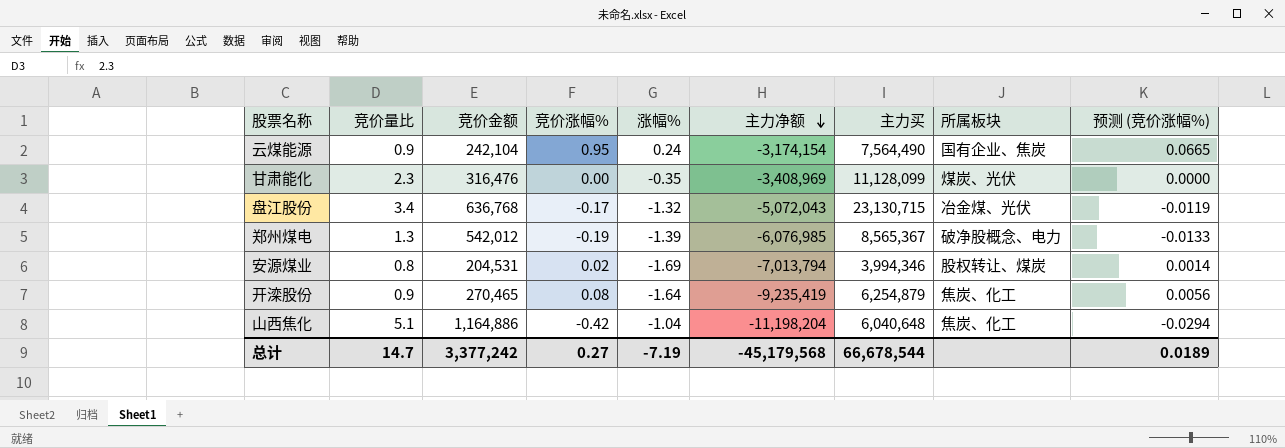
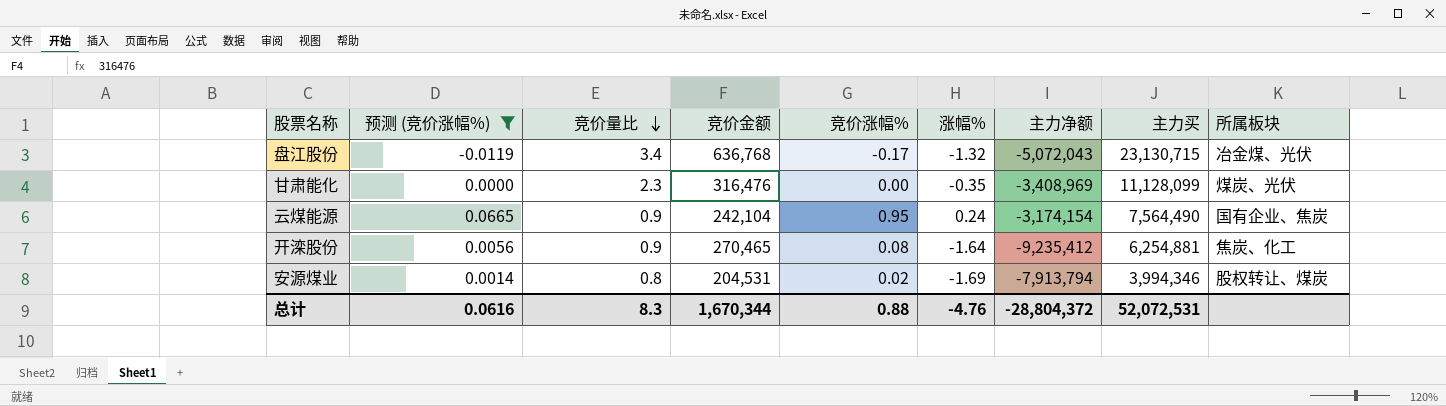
filter: none -> 预测 (竞价涨幅%) >= -0.0119
row order: 主力净额 descending -> 竞价量比 descending
column 预测 (竞价涨幅%) | position: 9 -> 2
开滦股份 | 主力净额: -9,235,419 -> -9,235,412
开滦股份 | 主力买: 6,254,879 -> 6,254,881
安源煤业 | 主力净额: -7,013,794 -> -7,913,794
总计 | 预测 (竞价涨幅%): 0.0189 -> 0.0616
总计 | 竞价量比: 14.7 -> 8.3
总计 | 竞价金额: 3,377,242 -> 1,670,344
总计 | 竞价涨幅%: 0.27 -> 0.88
总计 | 涨幅%: -7.19 -> -4.76
总计 | 主力净额: -45,179,568 -> -28,804,372
总计 | 主力买: 66,678,544 -> 52,072,531

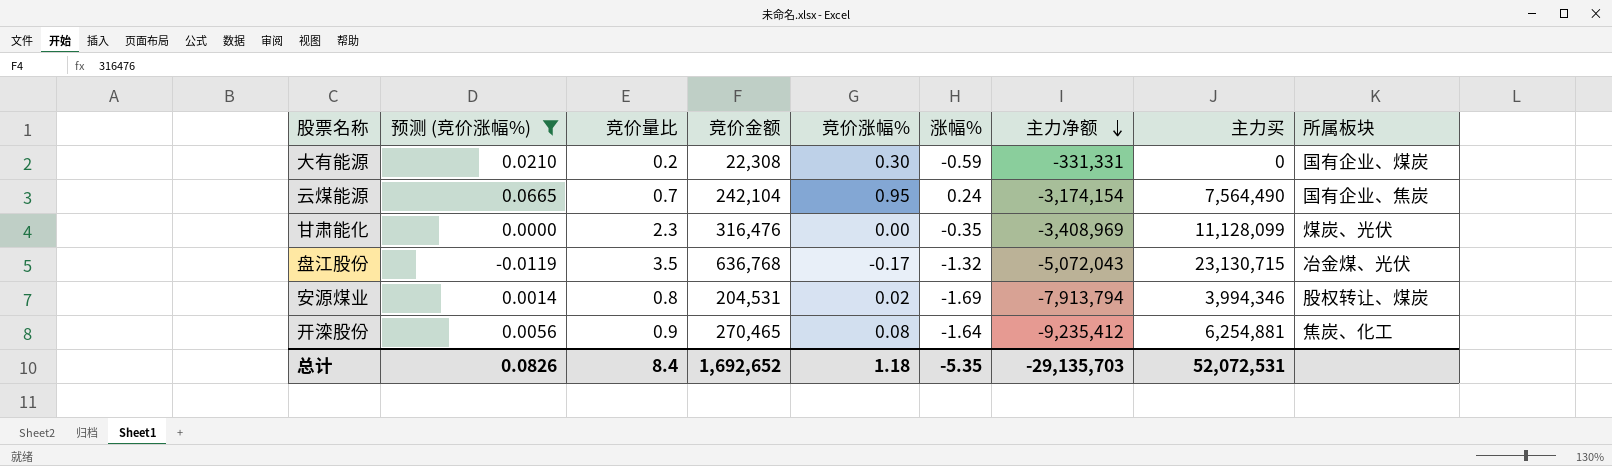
row order: 竞价量比 descending -> 主力净额 descending
row 大有能源: none -> 0.0210 | 0.2 | 22,308 | 0.30 | -0.59 | -331,331 | 0 | 国有企业、煤炭
云煤能源 | 竞价量比: 0.9 -> 0.7
盘江股份 | 竞价量比: 3.4 -> 3.5
总计 | 预测 (竞价涨幅%): 0.0616 -> 0.0826
总计 | 竞价量比: 8.3 -> 8.4
总计 | 竞价金额: 1,670,344 -> 1,692,652
总计 | 竞价涨幅%: 0.88 -> 1.18
总计 | 涨幅%: -4.76 -> -5.35
总计 | 主力净额: -28,804,372 -> -29,135,703

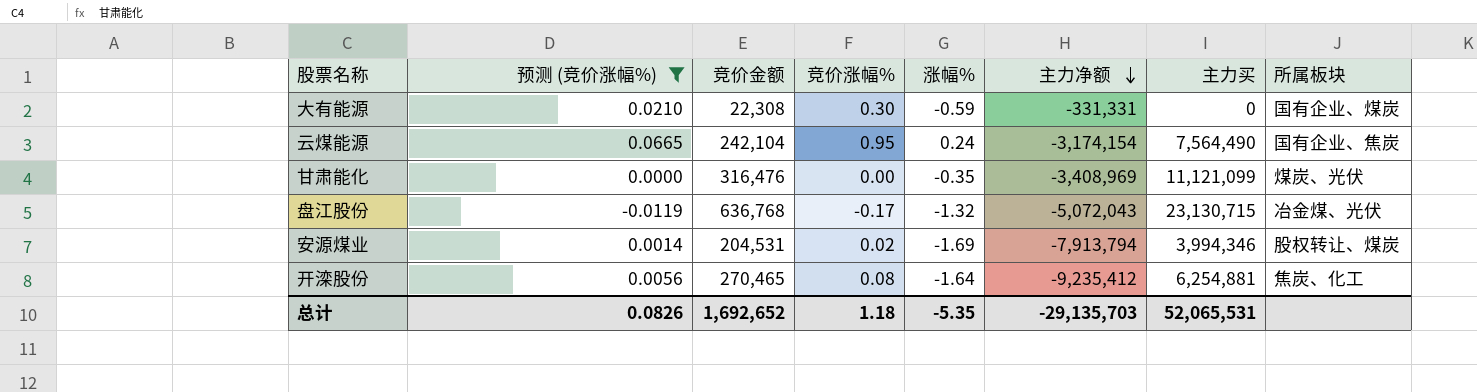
column 竞价量比 | position: 3 -> none
甘肃能化 | 主力买: 11,128,099 -> 11,121,099
总计 | 主力买: 52,072,531 -> 52,065,531

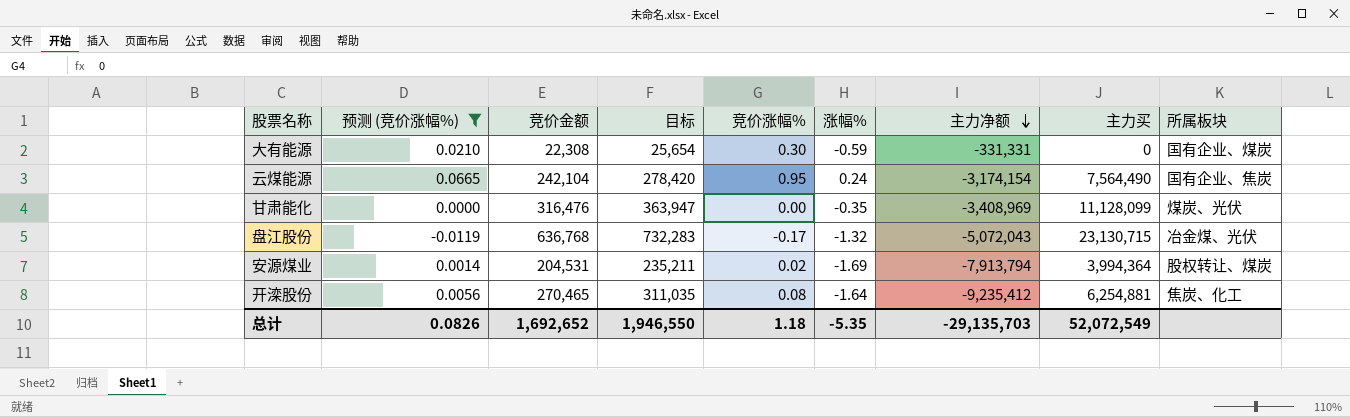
column 目标 | formula: none -> [竞价金额] * 1.15
甘肃能化 | 主力买: 11,121,099 -> 11,128,099
安源煤业 | 主力买: 3,994,346 -> 3,994,364
总计 | 主力买: 52,065,531 -> 52,072,549

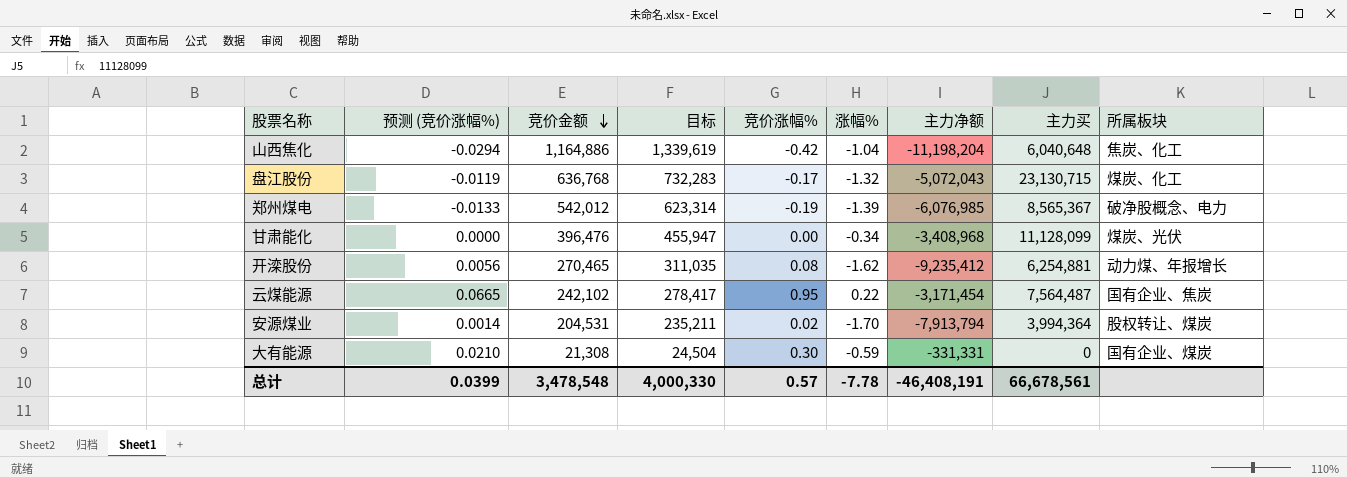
filter: 预测 (竞价涨幅%) >= -0.0119 -> none
row order: 主力净额 descending -> 竞价金额 descending
盘江股份 | 所属板块: 冶金煤、光伏 -> 煤炭、化工
甘肃能化 | 竞价金额: 316,476 -> 396,476
甘肃能化 | 目标: 363,947 -> 455,947
甘肃能化 | 涨幅%: -0.35 -> -0.34
甘肃能化 | 主力净额: -3,408,969 -> -3,408,968
开滦股份 | 涨幅%: -1.64 -> -1.62
开滦股份 | 所属板块: 焦炭、化工 -> 动力煤、年报增长
云煤能源 | 竞价金额: 242,104 -> 242,102
云煤能源 | 目标: 278,420 -> 278,417
云煤能源 | 涨幅%: 0.24 -> 0.22
云煤能源 | 主力净额: -3,174,154 -> -3,171,454
云煤能源 | 主力买: 7,564,490 -> 7,564,487
安源煤业 | 涨幅%: -1.69 -> -1.70
大有能源 | 竞价金额: 22,308 -> 21,308
大有能源 | 目标: 25,654 -> 24,504
总计 | 预测 (竞价涨幅%): 0.0826 -> 0.0399
总计 | 竞价金额: 1,692,652 -> 3,478,548
总计 | 目标: 1,946,550 -> 4,000,330
总计 | 竞价涨幅%: 1.18 -> 0.57
总计 | 涨幅%: -5.35 -> -7.78
总计 | 主力净额: -29,135,703 -> -46,408,191
总计 | 主力买: 52,072,549 -> 66,678,561

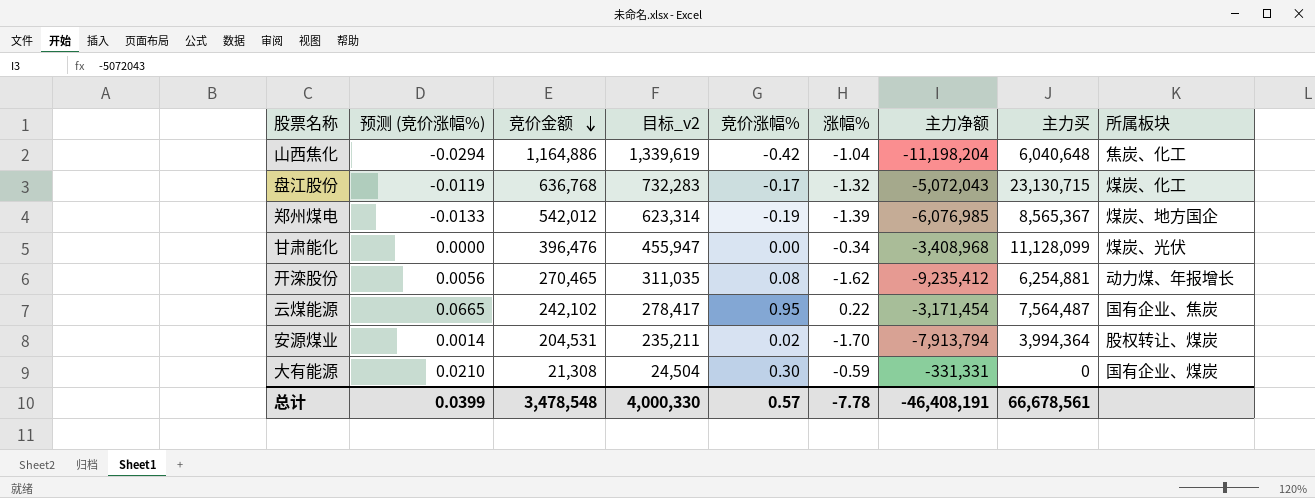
column name: 目标 -> 目标_v2
郑州煤电 | 所属板块: 破净股概念、电力 -> 煤炭、地方国企

